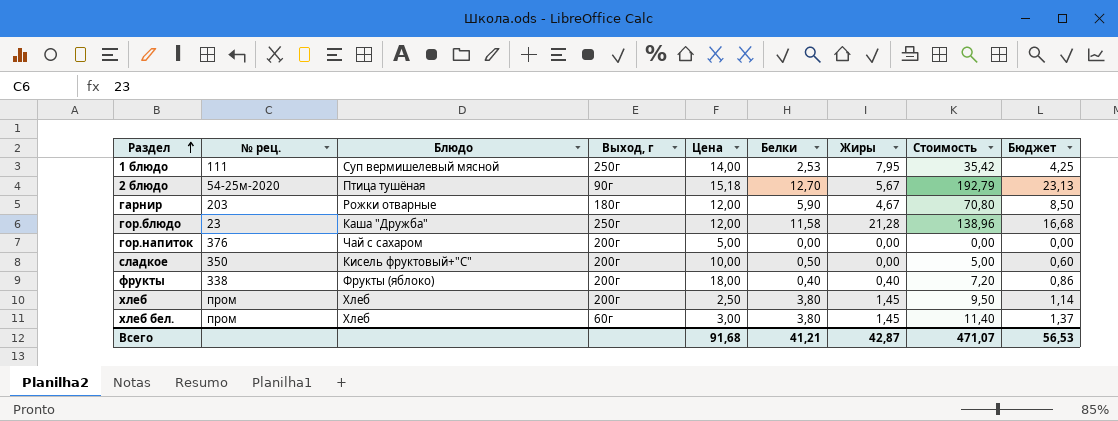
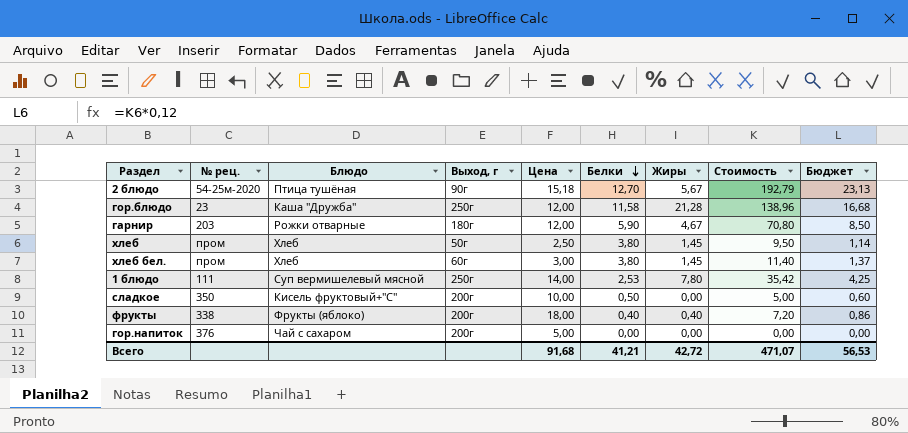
row order: Раздел ascending -> Белки descending
хлеб | Выход, г: 200г -> 50г
1 блюдо | Жиры: 7,95 -> 7,80
Всего | Жиры: 42,87 -> 42,72

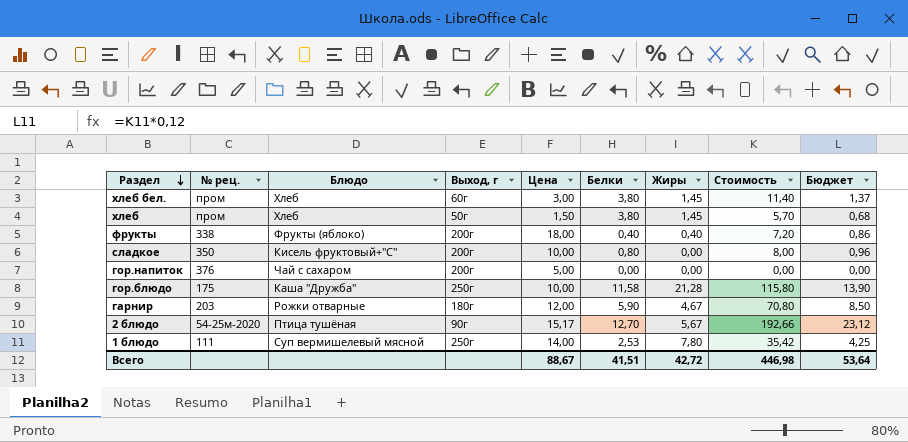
row order: Белки descending -> Раздел descending
хлеб | Цена: 2,50 -> 1,50
хлеб | Стоимость: 9,50 -> 5,70
хлеб | Бюджет: 1,14 -> 0,68
сладкое | Белки: 0,50 -> 0,80
сладкое | Стоимость: 5,00 -> 8,00
сладкое | Бюджет: 0,60 -> 0,96
гор.блюдо | № рец.: 23 -> 175
гор.блюдо | Цена: 12,00 -> 10,00
гор.блюдо | Стоимость: 138,96 -> 115,80
гор.блюдо | Бюджет: 16,68 -> 13,90
2 блюдо | Цена: 15,18 -> 15,17
2 блюдо | Стоимость: 192,79 -> 192,66
2 блюдо | Бюджет: 23,13 -> 23,12
Всего | Цена: 91,68 -> 88,67
Всего | Белки: 41,21 -> 41,51
Всего | Стоимость: 471,07 -> 446,98
Всего | Бюджет: 56,53 -> 53,64

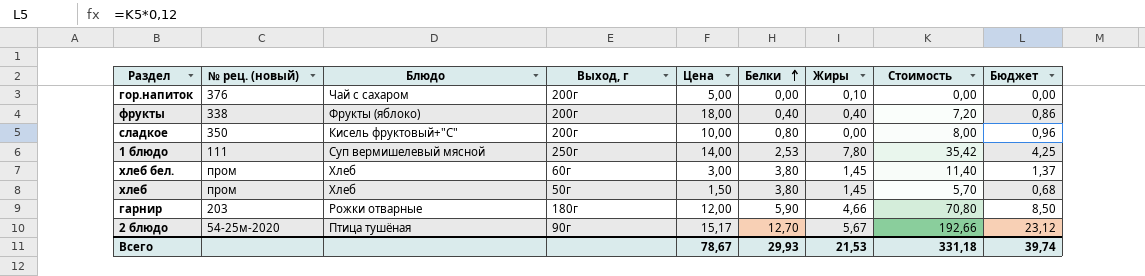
row order: Раздел descending -> Белки ascending
column name: № рец. -> № рец. (новый)
row гор.блюдо: 175 | Каша "Дружба" | 250г | 10,00 | 11,58 | 21,28 | 115,80 | 13,90 -> none
гор.напиток | Жиры: 0,00 -> 0,10
гарнир | Жиры: 4,67 -> 4,66
Всего | Цена: 88,67 -> 78,67
Всего | Белки: 41,51 -> 29,93
Всего | Жиры: 42,72 -> 21,53
Всего | Стоимость: 446,98 -> 331,18
Всего | Бюджет: 53,64 -> 39,74

